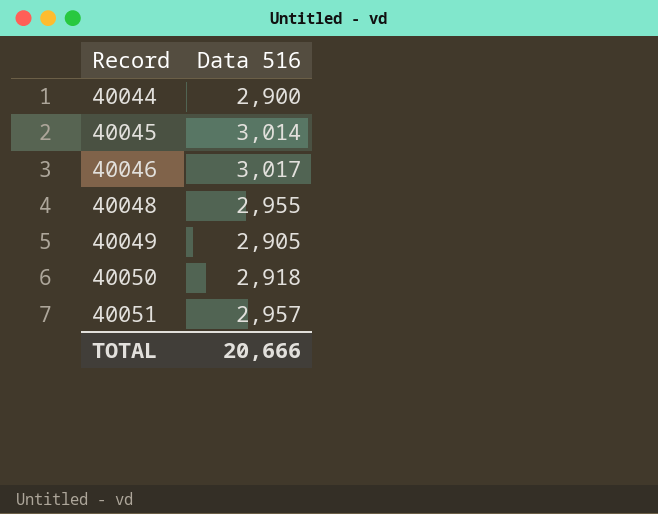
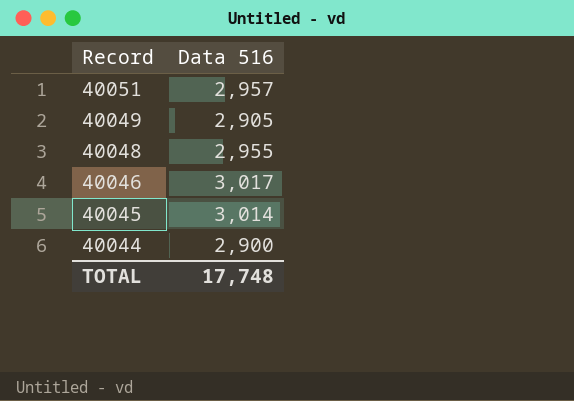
row order: Record ascending -> Record descending
row 40050: 2,918 -> none
TOTAL | Data 516: 20,666 -> 17,748

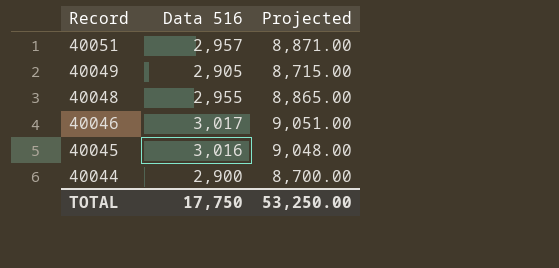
column Projected | formula: none -> [Data 516] * 3
40045 | Data 516: 3,014 -> 3,016
TOTAL | Data 516: 17,748 -> 17,750

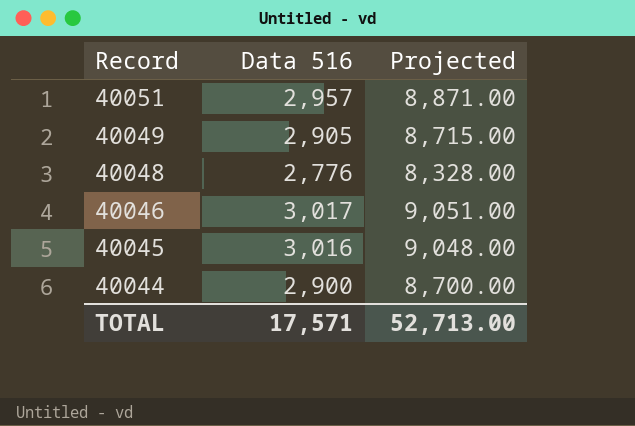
40048 | Data 516: 2,955 -> 2,776
40048 | Projected: 8,865.00 -> 8,328.00
TOTAL | Data 516: 17,750 -> 17,571
TOTAL | Projected: 53,250.00 -> 52,713.00

